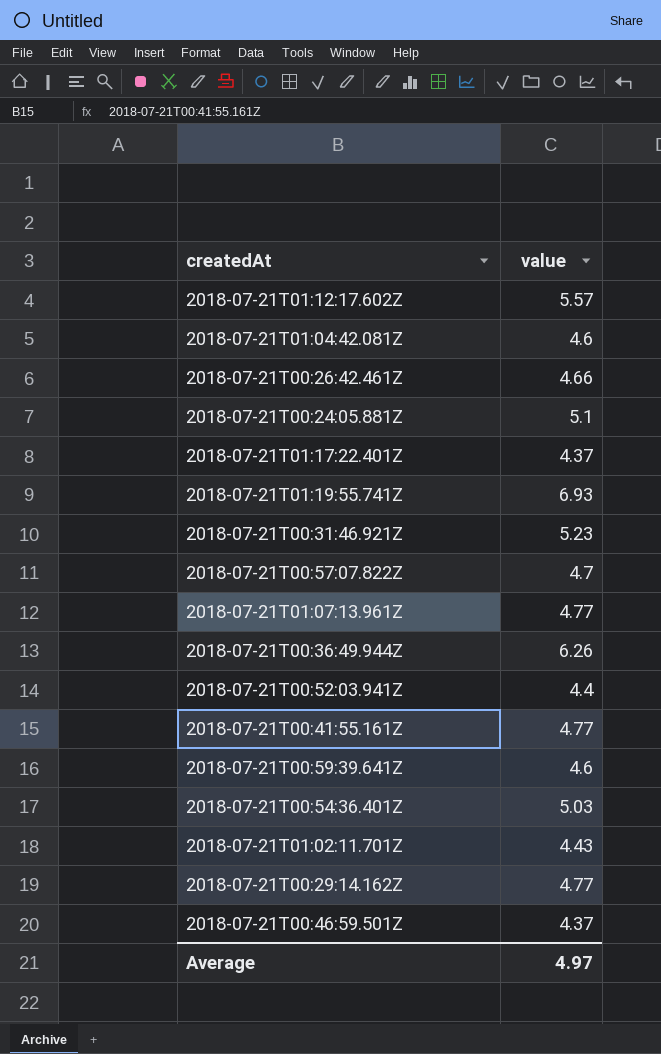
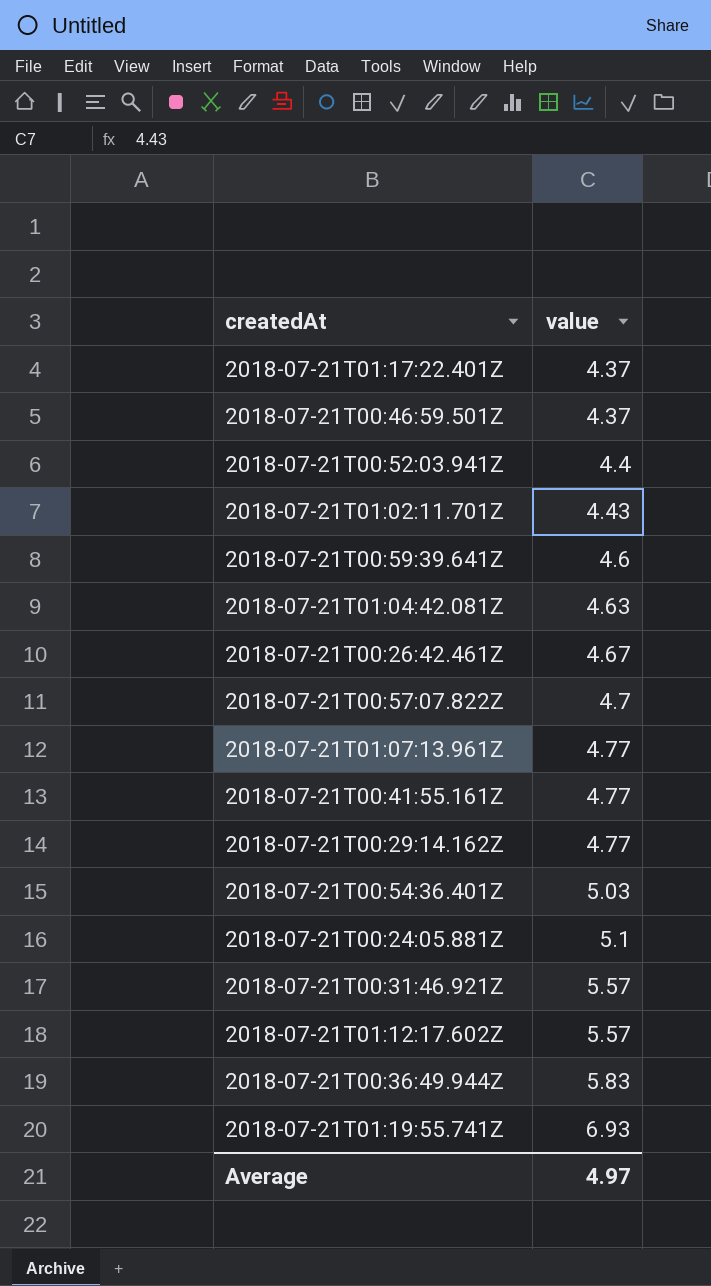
row order: none -> value ascending
2018-07-21T01:04:42.081Z | value: 4.6 -> 4.63
2018-07-21T00:26:42.461Z | value: 4.66 -> 4.67
2018-07-21T00:31:46.921Z | value: 5.23 -> 5.57
2018-07-21T00:36:49.944Z | value: 6.26 -> 5.83

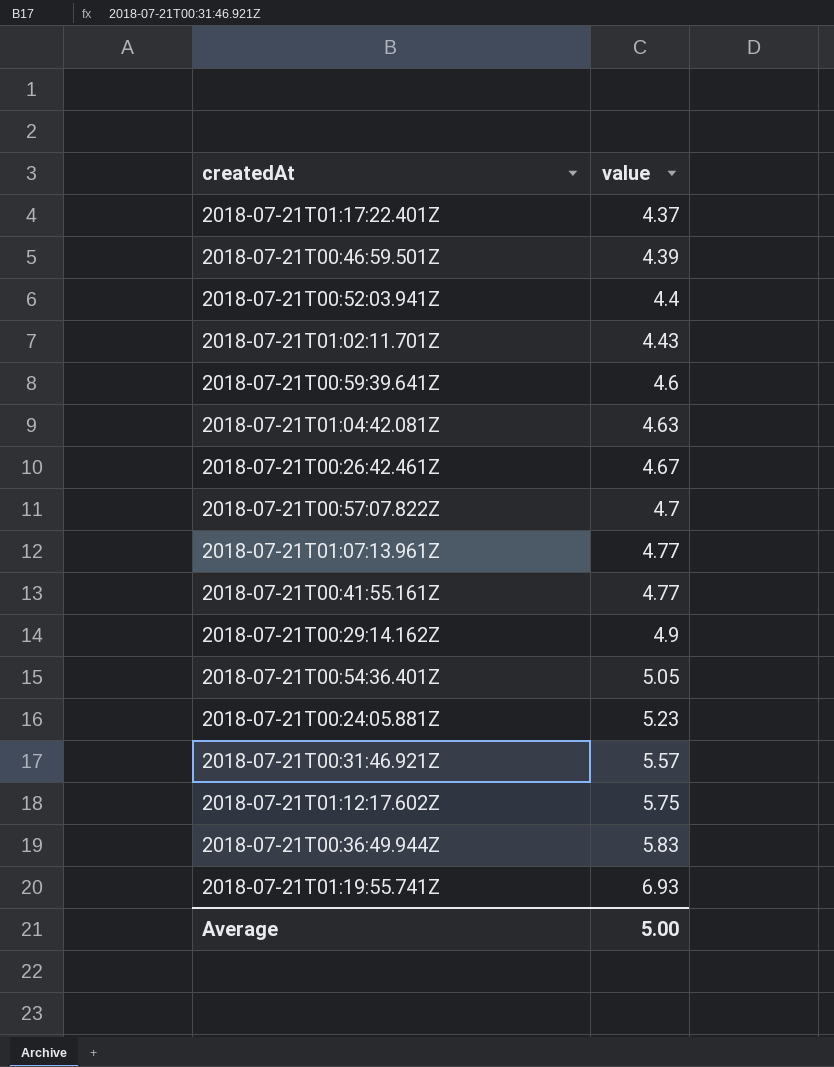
2018-07-21T00:46:59.501Z | value: 4.37 -> 4.39
2018-07-21T00:29:14.162Z | value: 4.77 -> 4.9
2018-07-21T00:54:36.401Z | value: 5.03 -> 5.05
2018-07-21T00:24:05.881Z | value: 5.1 -> 5.23
2018-07-21T01:12:17.602Z | value: 5.57 -> 5.75
Average | value: 4.97 -> 5.00

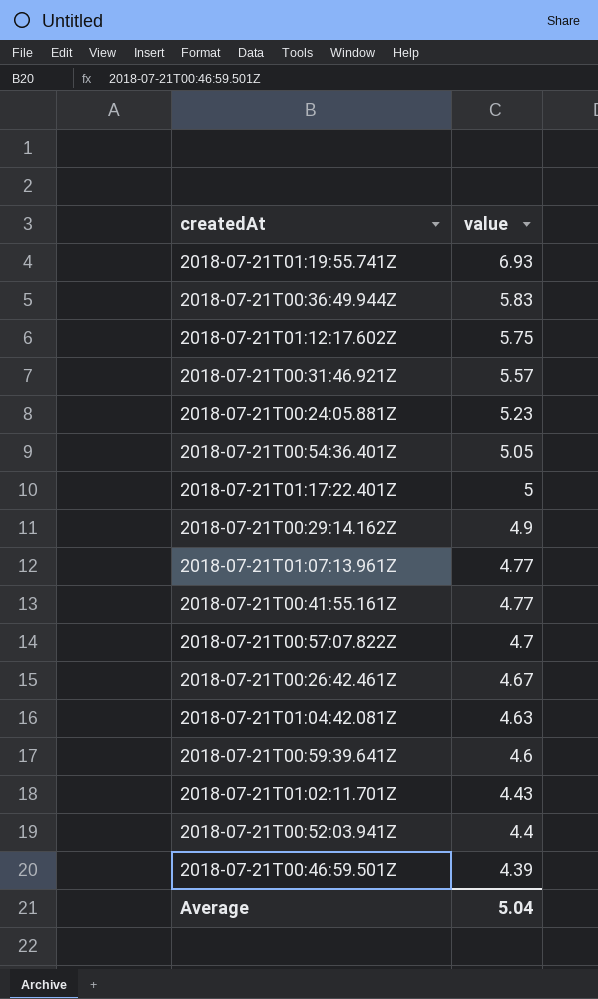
row order: value ascending -> value descending
2018-07-21T01:17:22.401Z | value: 4.37 -> 5
Average | value: 5.00 -> 5.04

